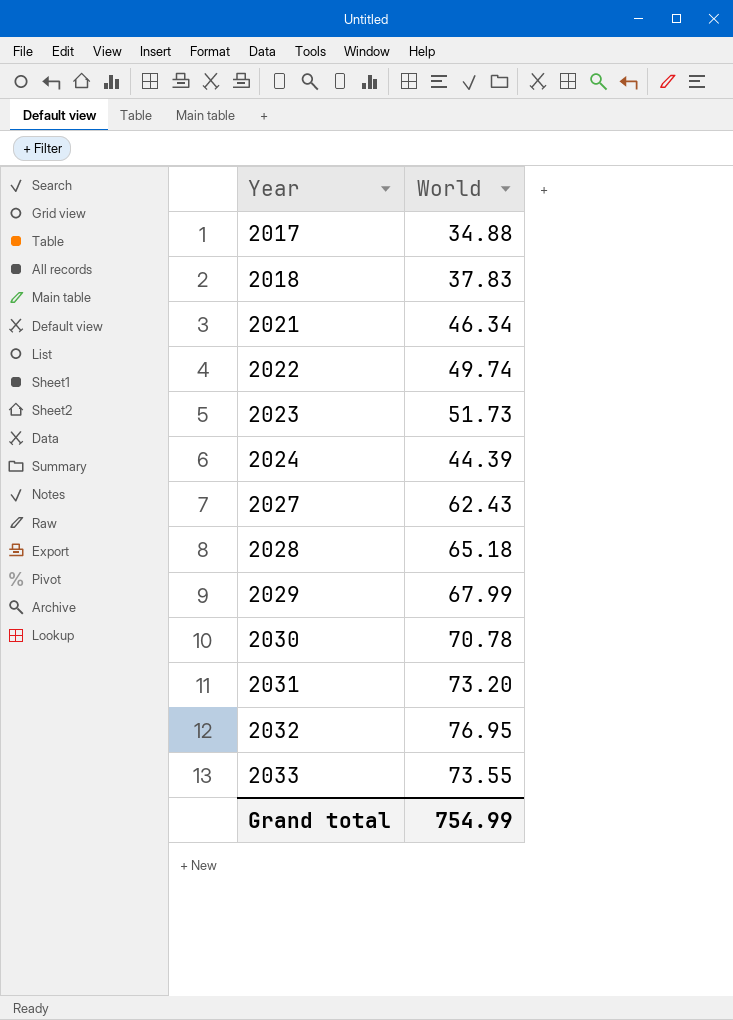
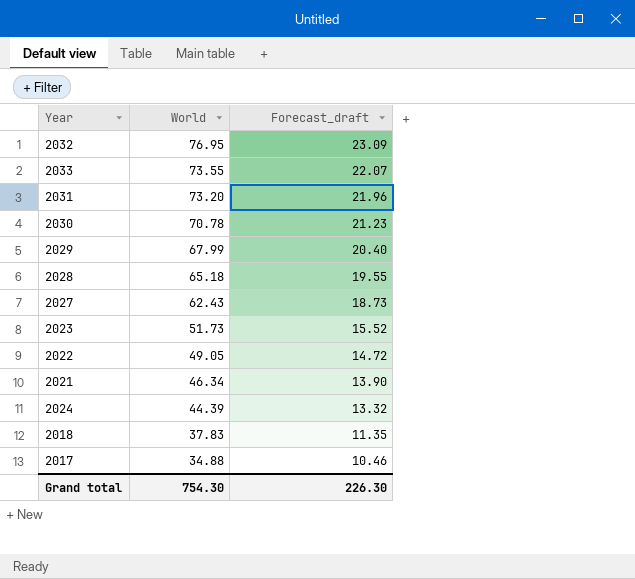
row order: Year ascending -> World descending
column Forecast_draft | formula: none -> [World] * 0.3
2022 | World: 49.74 -> 49.05
Grand total | World: 754.99 -> 754.30

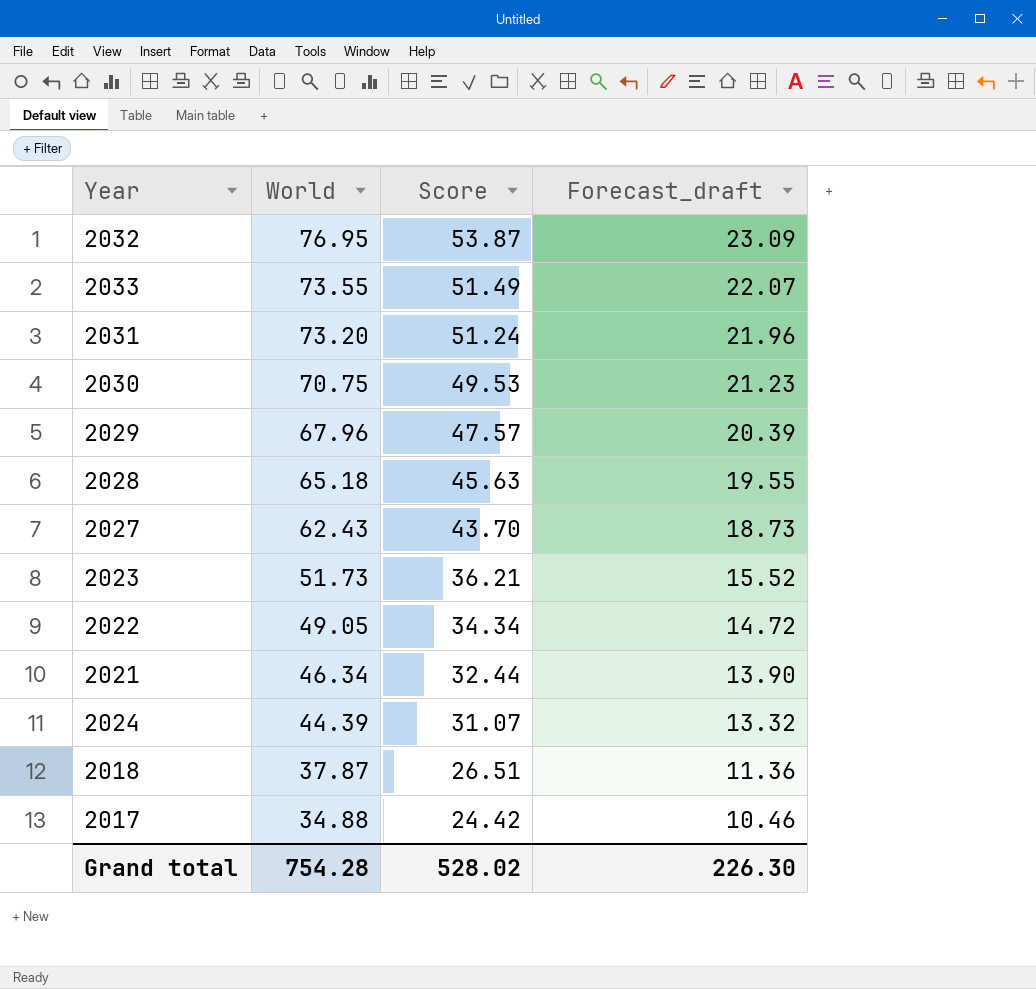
column Score | formula: none -> [World] * 0.7
2030 | World: 70.78 -> 70.75
2029 | World: 67.99 -> 67.96
2029 | Forecast_draft: 20.40 -> 20.39
2018 | World: 37.83 -> 37.87
2018 | Forecast_draft: 11.35 -> 11.36
Grand total | World: 754.30 -> 754.28

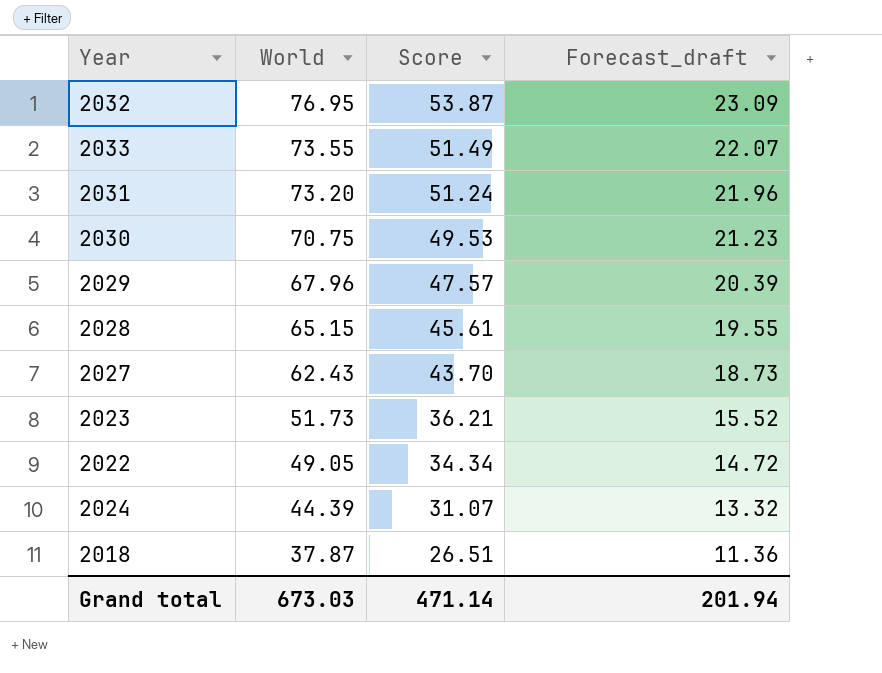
row 2021: 46.34 | 32.44 | 13.90 -> none
row 2017: 34.88 | 24.42 | 10.46 -> none
2028 | World: 65.18 -> 65.15
2028 | Score: 45.63 -> 45.61
Grand total | World: 754.28 -> 673.03
Grand total | Score: 528.02 -> 471.14
Grand total | Forecast_draft: 226.30 -> 201.94

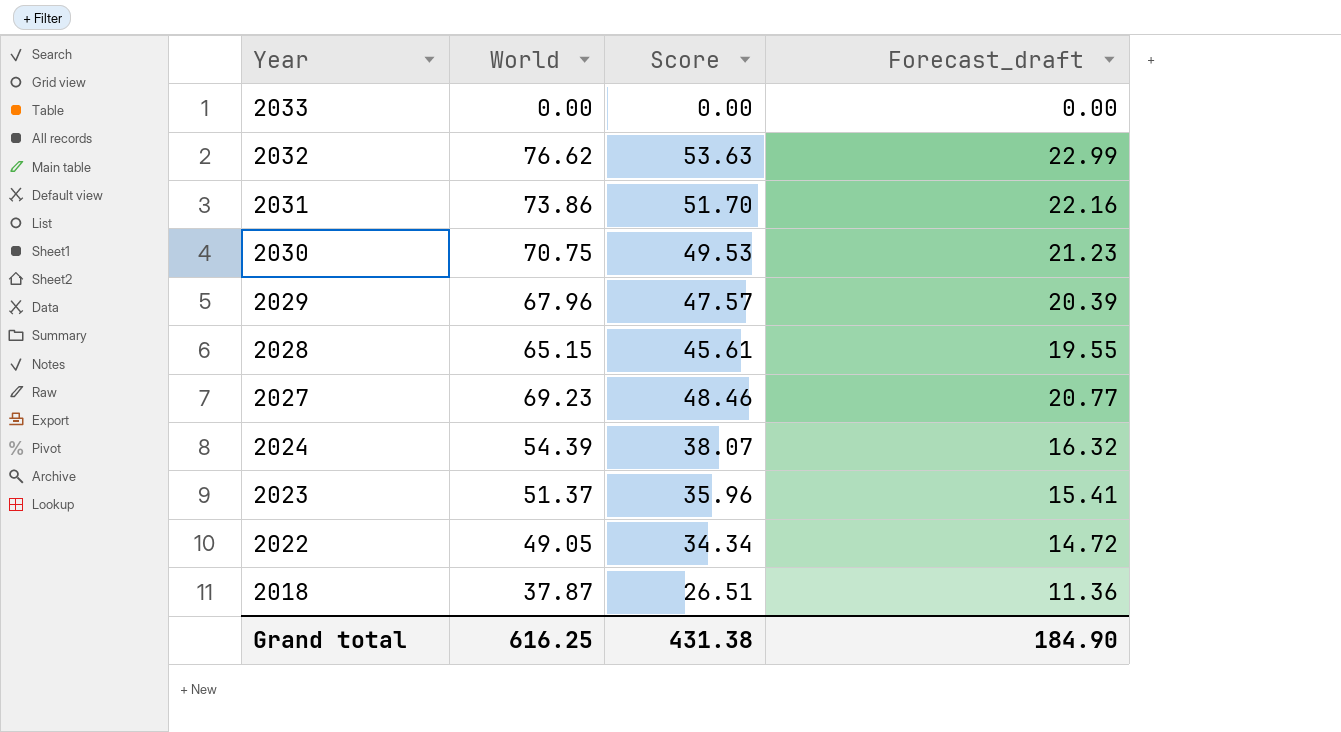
row order: World descending -> Year descending
2033 | World: 73.55 -> 0.00
2033 | Score: 51.49 -> 0.00
2033 | Forecast_draft: 22.07 -> 0.00
2032 | World: 76.95 -> 76.62
2032 | Score: 53.87 -> 53.63
2032 | Forecast_draft: 23.09 -> 22.99
2031 | World: 73.20 -> 73.86
2031 | Score: 51.24 -> 51.70
2031 | Forecast_draft: 21.96 -> 22.16
2027 | World: 62.43 -> 69.23
2027 | Score: 43.70 -> 48.46
2027 | Forecast_draft: 18.73 -> 20.77
2024 | World: 44.39 -> 54.39
2024 | Score: 31.07 -> 38.07
2024 | Forecast_draft: 13.32 -> 16.32
2023 | World: 51.73 -> 51.37
2023 | Score: 36.21 -> 35.96
2023 | Forecast_draft: 15.52 -> 15.41
Grand total | World: 673.03 -> 616.25
Grand total | Score: 471.14 -> 431.38
Grand total | Forecast_draft: 201.94 -> 184.90

